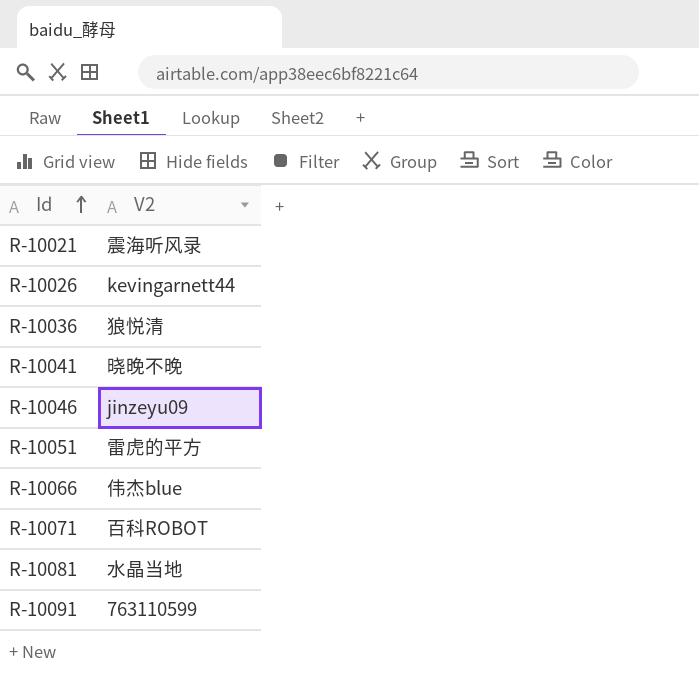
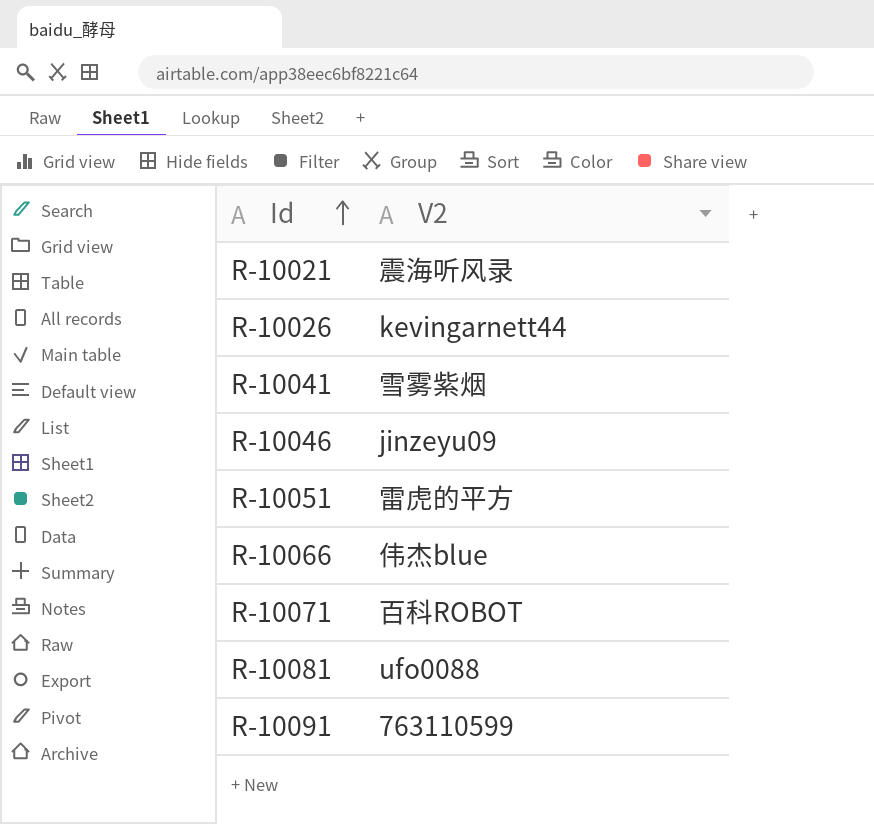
row R-10036: 狼悦清 -> none
R-10041 | V2: 晓晚不晚 -> 雪雾紫烟
R-10081 | V2: 水晶当地 -> ufo0088

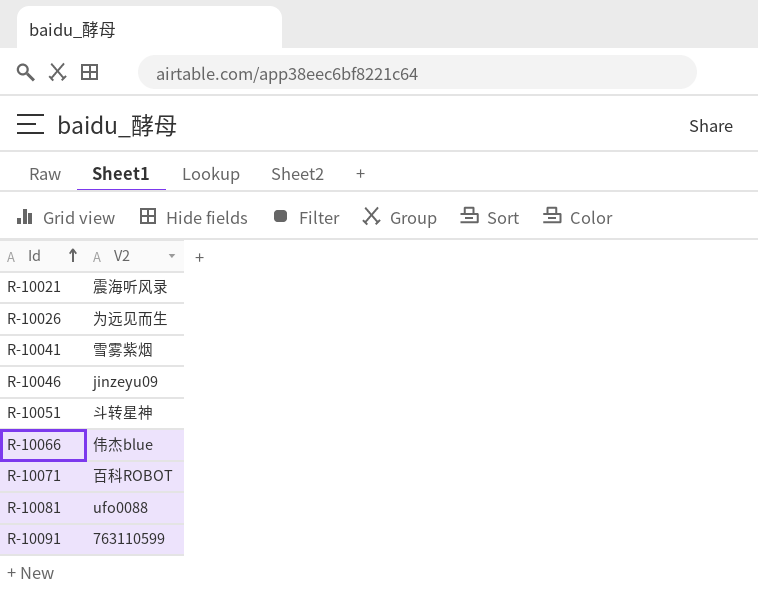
R-10026 | V2: kevingarnett44 -> 为远见而生
R-10051 | V2: 雷虎的平方 -> 斗转星神

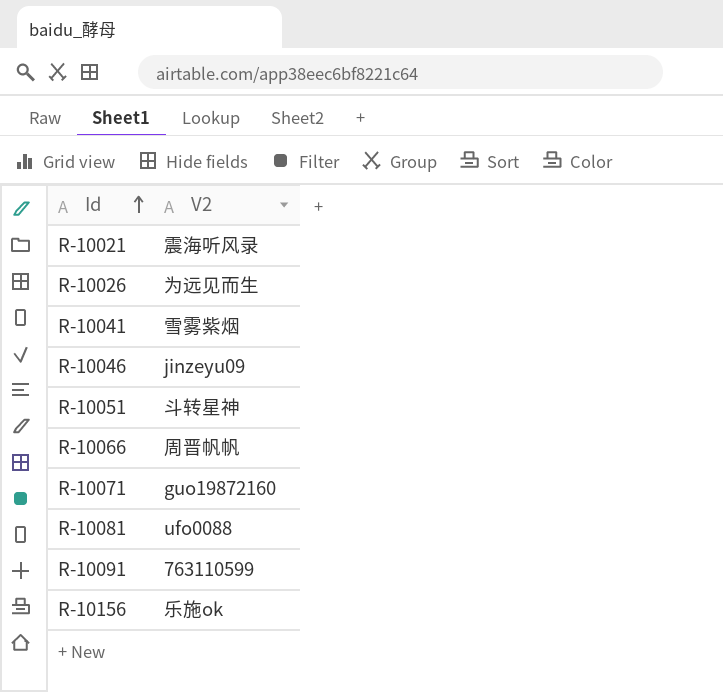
R-10066 | V2: 伟杰blue -> 周晋帆帆
R-10071 | V2: 百科ROBOT -> guo19872160
row R-10156: none -> 乐施ok

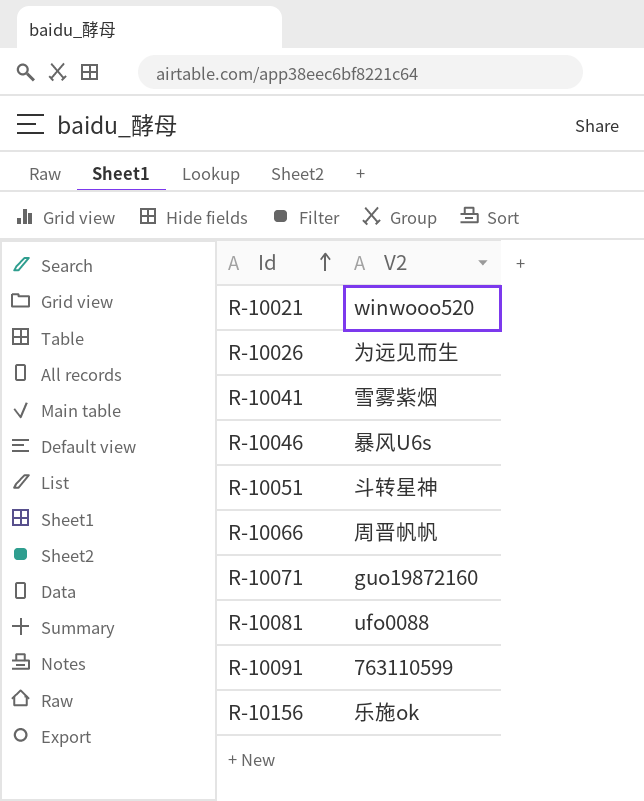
R-10021 | V2: 震海听风录 -> winwooo520
R-10046 | V2: jinzeyu09 -> 暴风U6s

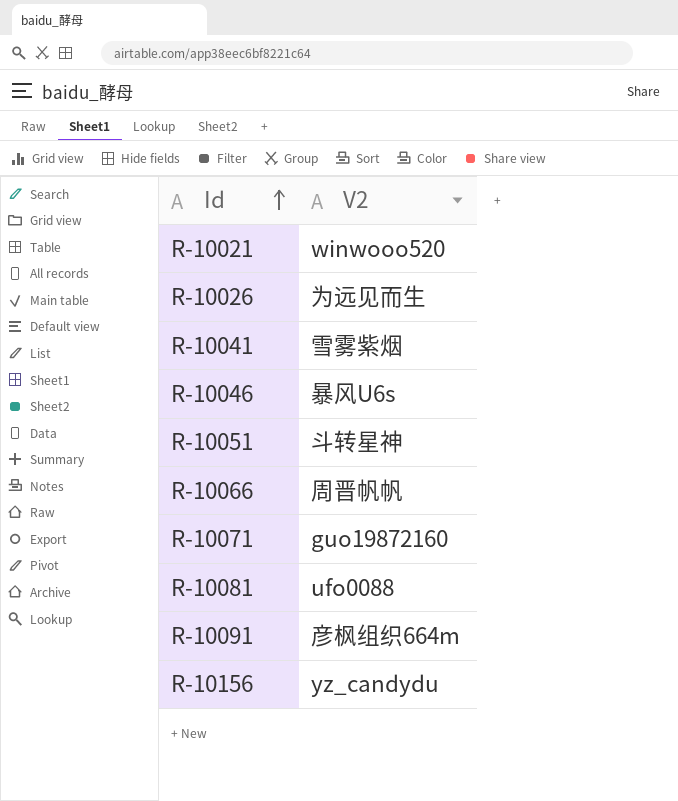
R-10091 | V2: 763110599 -> 彦枫组织664m
R-10156 | V2: 乐施ok -> yz_candydu

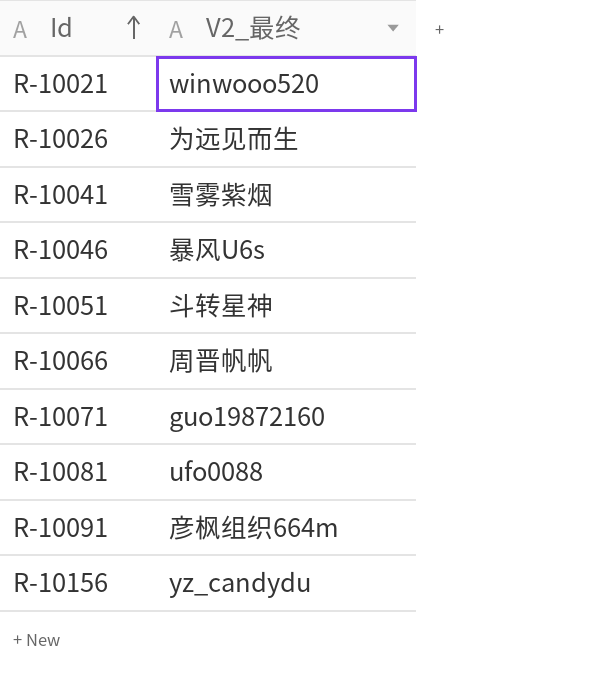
column name: V2 -> V2_最终

